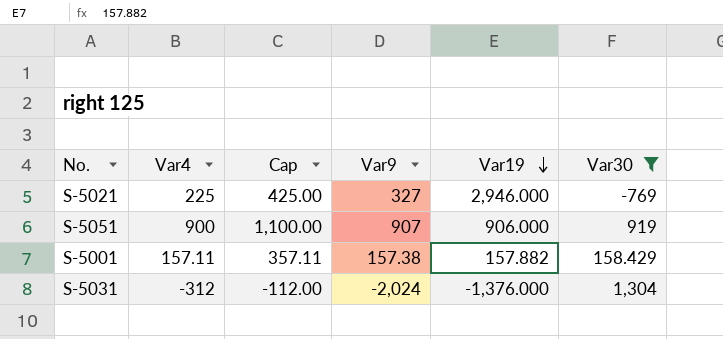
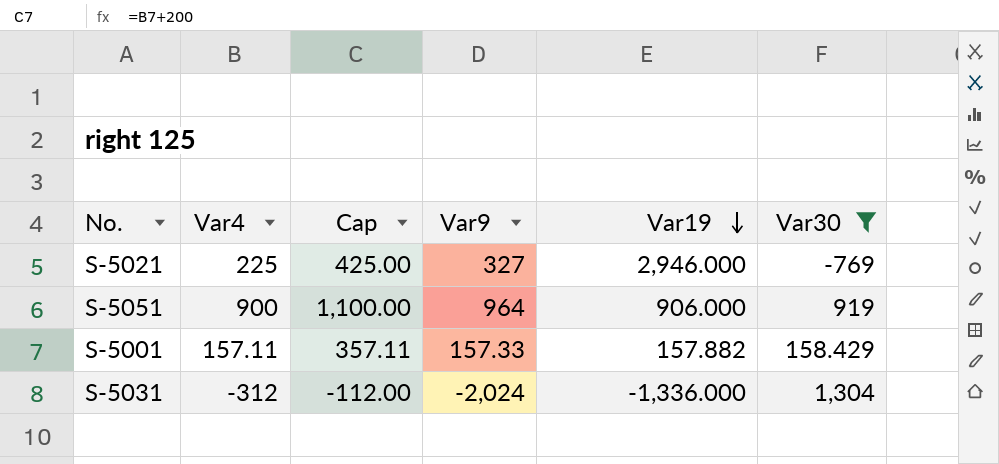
S-5051 | Var9: 907 -> 964
S-5001 | Var9: 157.38 -> 157.33
S-5031 | Var19: -1,376.000 -> -1,336.000

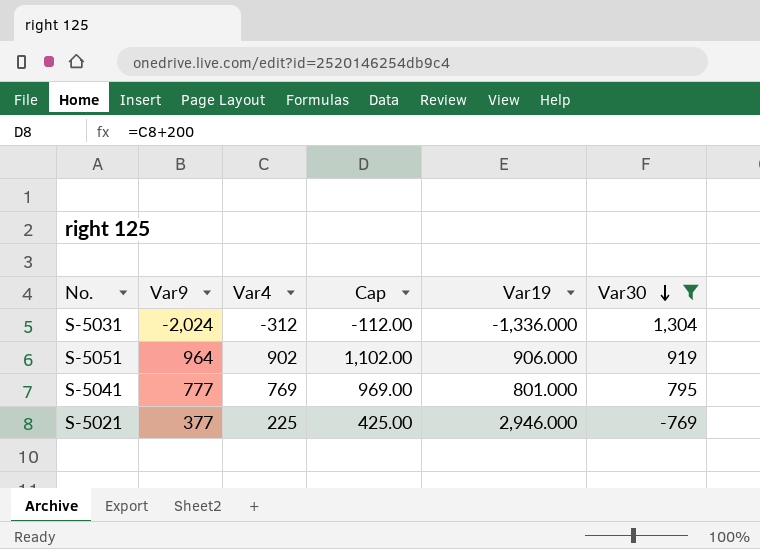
row order: Var19 descending -> Var30 descending
column Var9 | position: 4 -> 2
row S-5001: 157.11 | 357.11 | 157.33 | 157.882 | 158.429 -> none
S-5051 | Var4: 900 -> 902
S-5051 | Cap: 1,100.00 -> 1,102.00
row S-5041: none -> 777 | 769 | 969.00 | 801.000 | 795
S-5021 | Var9: 327 -> 377

